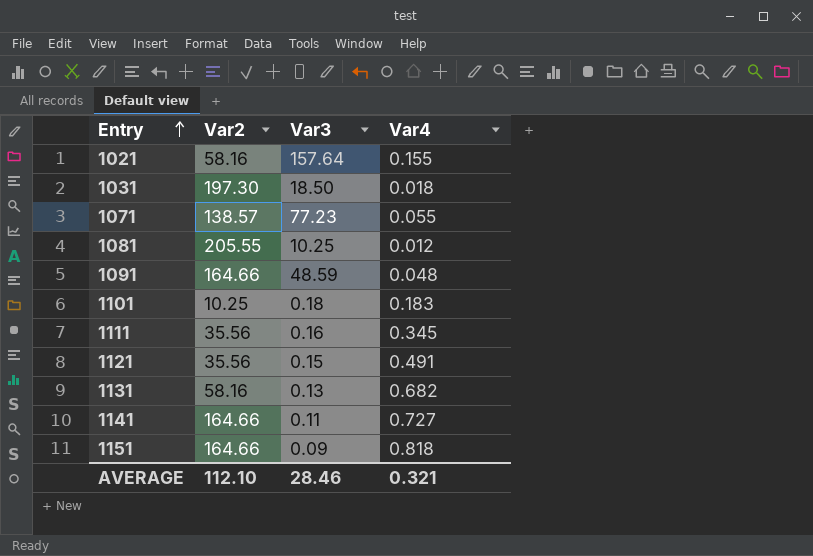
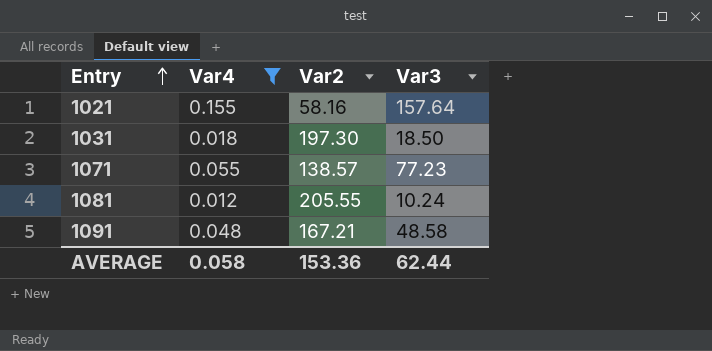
filter: none -> Var4 <= 0.155
column Var4 | position: 4 -> 2
1081 | Var3: 10.25 -> 10.24
1091 | Var2: 164.66 -> 167.21
1091 | Var3: 48.59 -> 48.58
AVERAGE | Var4: 0.321 -> 0.058
AVERAGE | Var2: 112.10 -> 153.36
AVERAGE | Var3: 28.46 -> 62.44

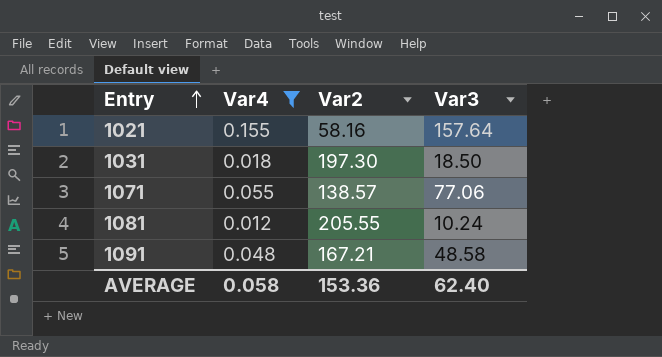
1071 | Var3: 77.23 -> 77.06
AVERAGE | Var3: 62.44 -> 62.40

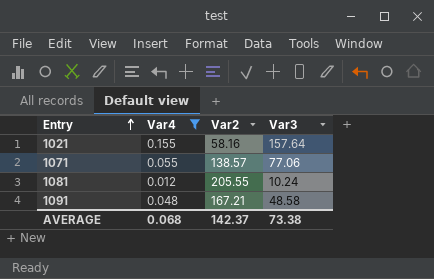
row 1031: 0.018 | 197.30 | 18.50 -> none
AVERAGE | Var4: 0.058 -> 0.068
AVERAGE | Var2: 153.36 -> 142.37
AVERAGE | Var3: 62.40 -> 73.38

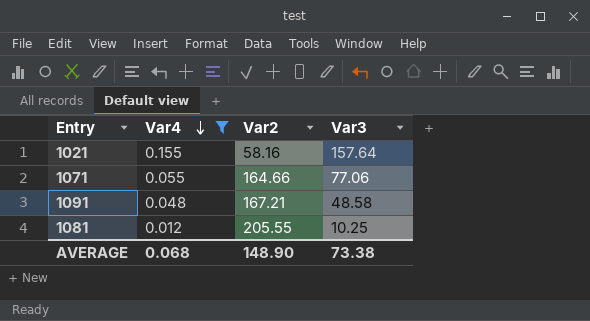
row order: Entry ascending -> Var4 descending
1071 | Var2: 138.57 -> 164.66
1081 | Var3: 10.24 -> 10.25
AVERAGE | Var2: 142.37 -> 148.90

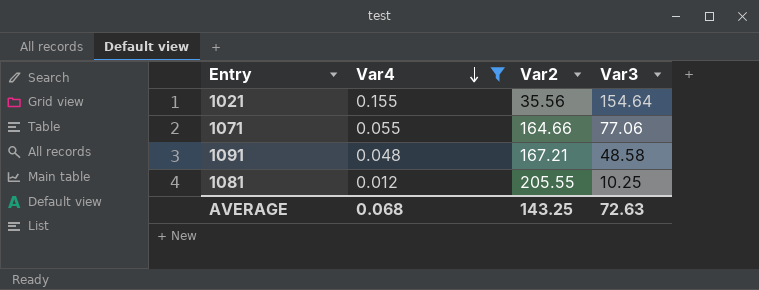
1021 | Var2: 58.16 -> 35.56
1021 | Var3: 157.64 -> 154.64
AVERAGE | Var2: 148.90 -> 143.25
AVERAGE | Var3: 73.38 -> 72.63

